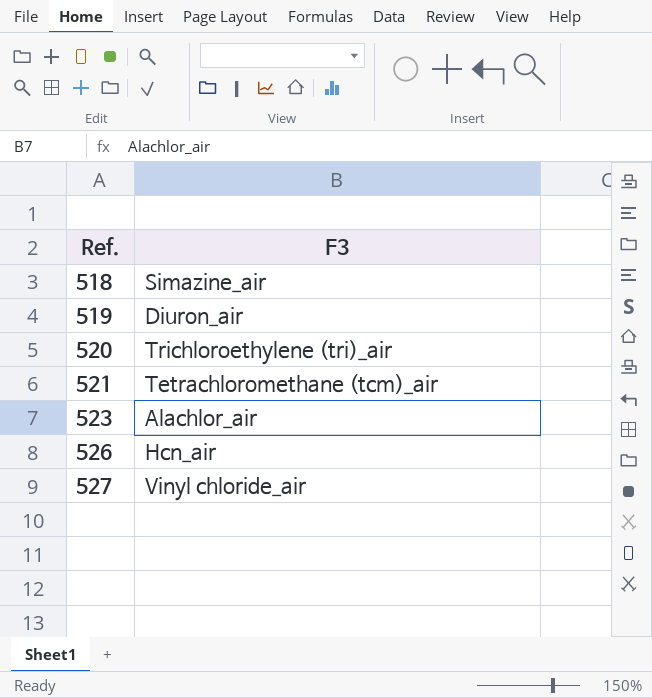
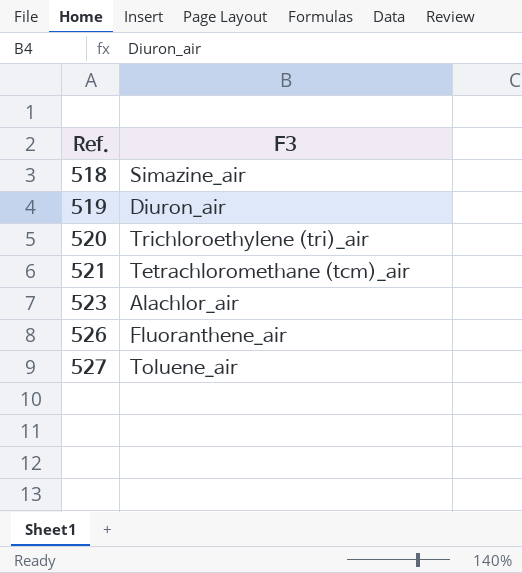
526 | F3: Hcn_air -> Fluoranthene_air
527 | F3: Vinyl chloride_air -> Toluene_air

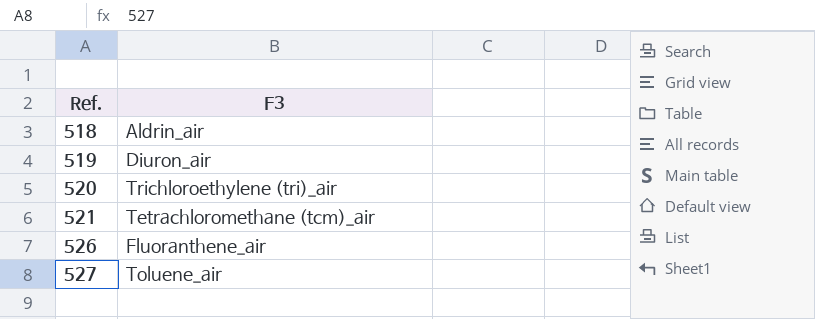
row 523: Alachlor_air -> none
518 | F3: Simazine_air -> Aldrin_air

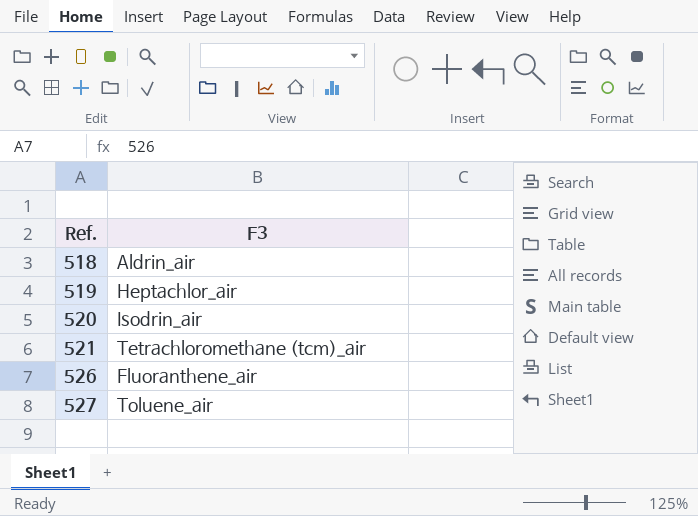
519 | F3: Diuron_air -> Heptachlor_air
520 | F3: Trichloroethylene (tri)_air -> Isodrin_air

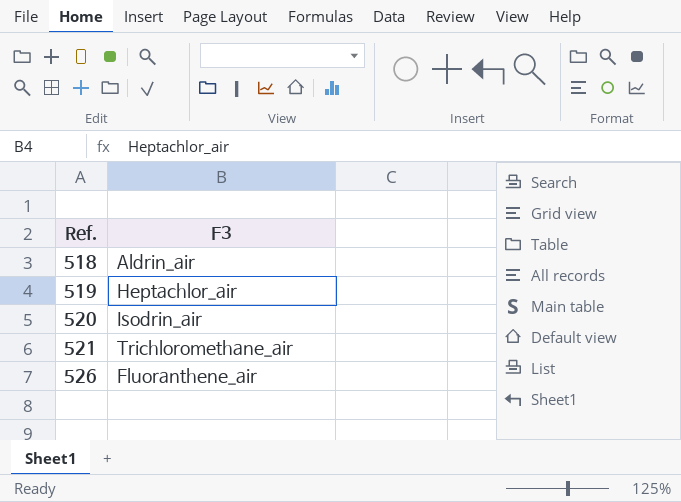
row 527: Toluene_air -> none
521 | F3: Tetrachloromethane (tcm)_air -> Trichloromethane_air

